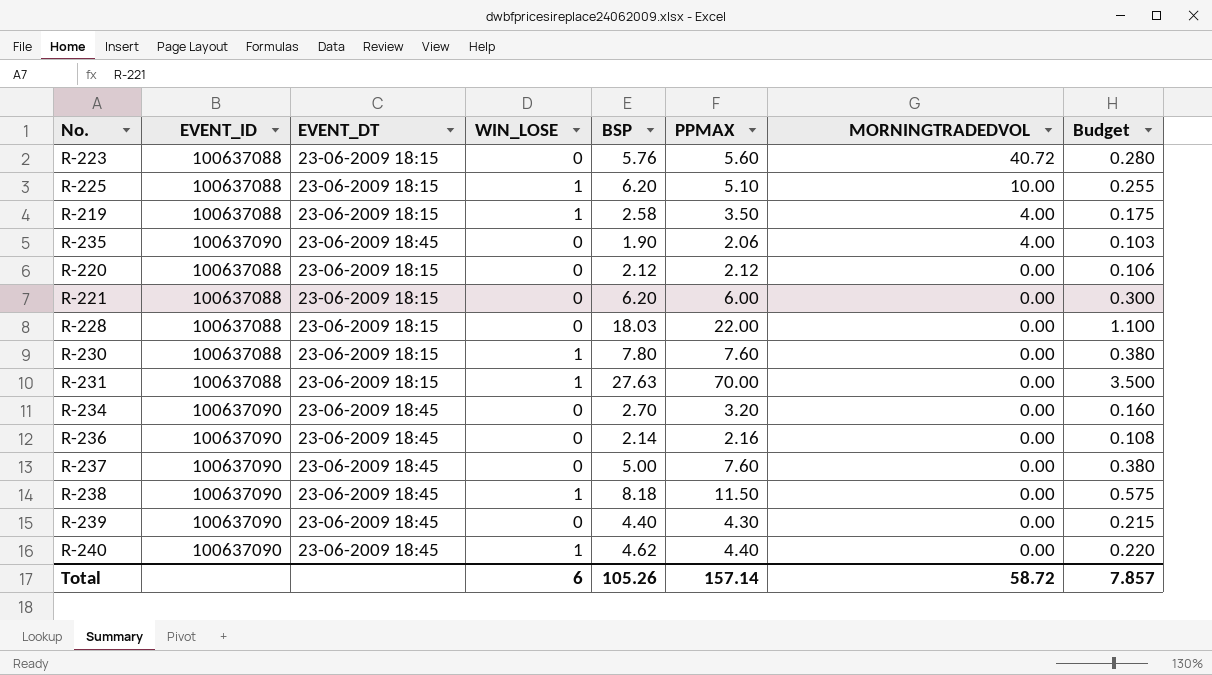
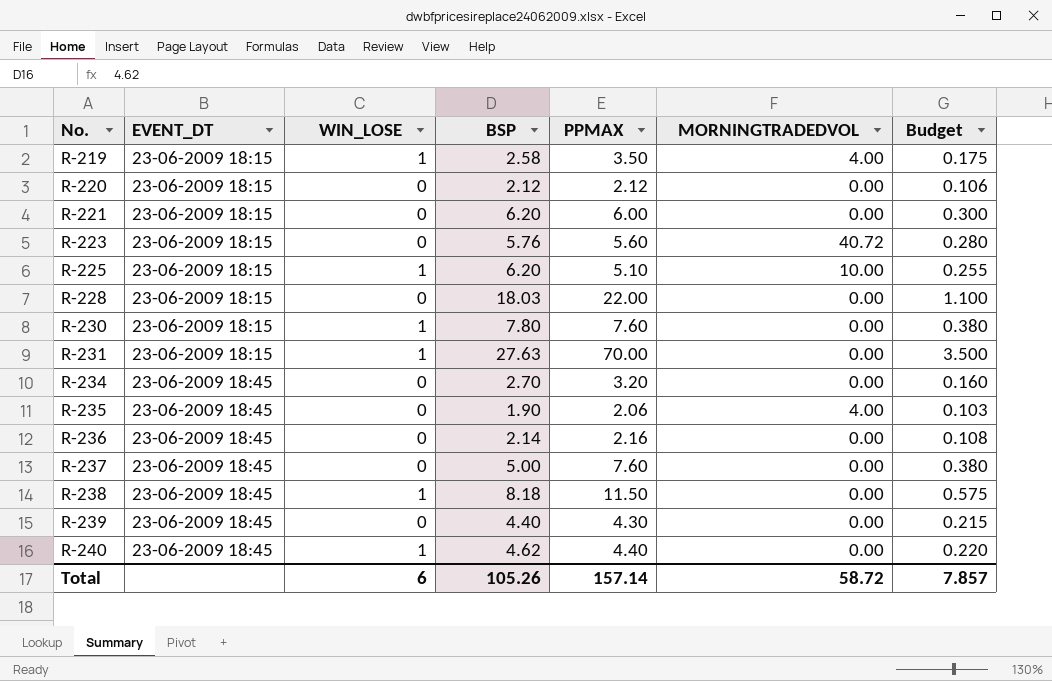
row order: MORNINGTRADEDVOL descending -> No. ascending
column EVENT_ID | position: 2 -> none

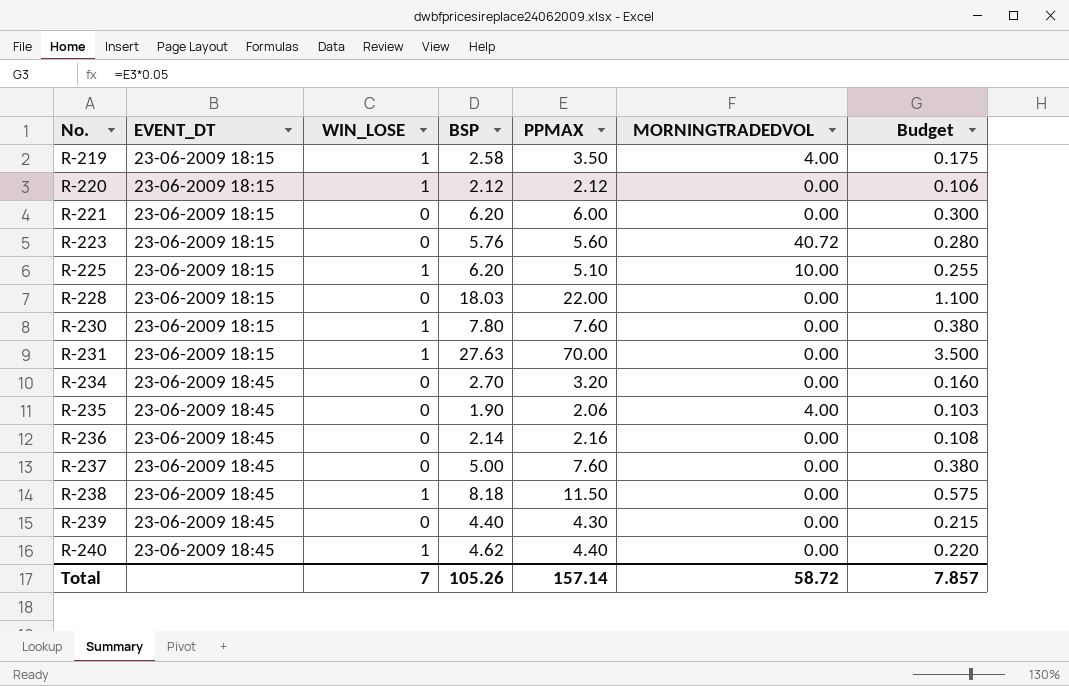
R-220 | WIN_LOSE: 0 -> 1
Total | WIN_LOSE: 6 -> 7

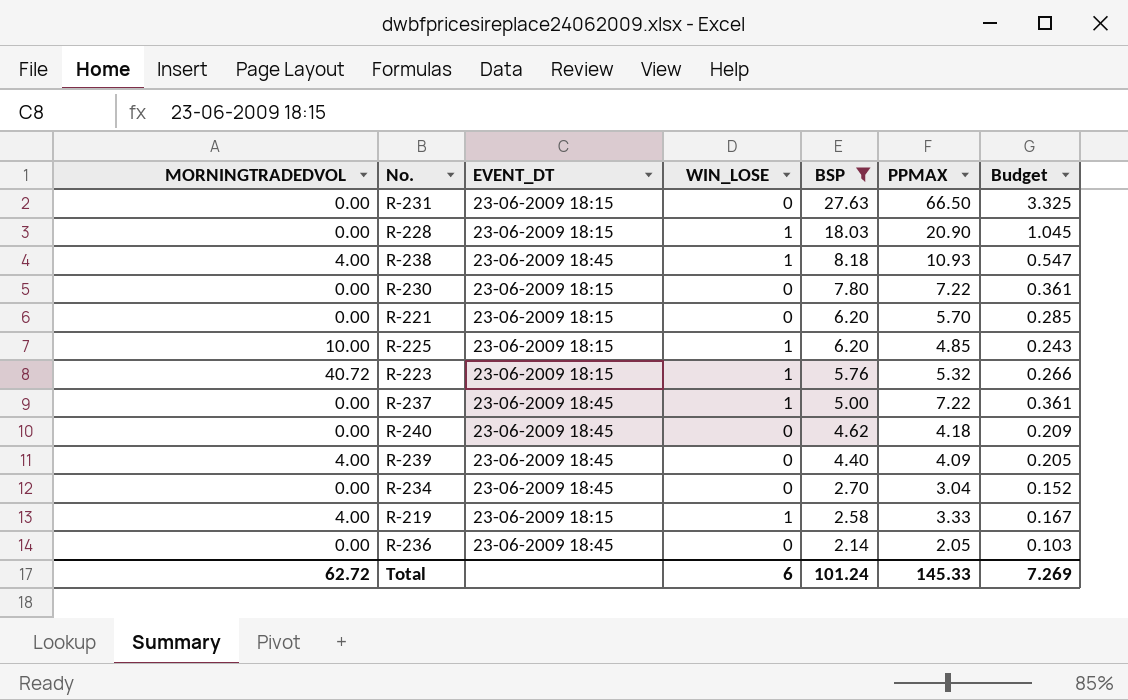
filter: none -> BSP >= 2.14
row order: No. ascending -> BSP descending
column MORNINGTRADEDVOL | position: 6 -> 1
R-231 | WIN_LOSE: 1 -> 0
R-231 | PPMAX: 70.00 -> 66.50
R-231 | Budget: 3.500 -> 3.325
R-228 | WIN_LOSE: 0 -> 1
R-228 | PPMAX: 22.00 -> 20.90
R-228 | Budget: 1.100 -> 1.045
R-238 | MORNINGTRADEDVOL: 0.00 -> 4.00
R-238 | PPMAX: 11.50 -> 10.93
R-238 | Budget: 0.575 -> 0.547
R-230 | WIN_LOSE: 1 -> 0
R-230 | PPMAX: 7.60 -> 7.22
R-230 | Budget: 0.380 -> 0.361
R-221 | PPMAX: 6.00 -> 5.70
R-221 | Budget: 0.300 -> 0.285
R-225 | PPMAX: 5.10 -> 4.85
R-225 | Budget: 0.255 -> 0.243
R-223 | WIN_LOSE: 0 -> 1
R-223 | PPMAX: 5.60 -> 5.32
R-223 | Budget: 0.280 -> 0.266
R-237 | WIN_LOSE: 0 -> 1
R-237 | PPMAX: 7.60 -> 7.22
R-237 | Budget: 0.380 -> 0.361
R-240 | WIN_LOSE: 1 -> 0
R-240 | PPMAX: 4.40 -> 4.18
R-240 | Budget: 0.220 -> 0.209
R-239 | MORNINGTRADEDVOL: 0.00 -> 4.00
R-239 | PPMAX: 4.30 -> 4.09
R-239 | Budget: 0.215 -> 0.205
R-234 | PPMAX: 3.20 -> 3.04
R-234 | Budget: 0.160 -> 0.152
R-219 | PPMAX: 3.50 -> 3.33
R-219 | Budget: 0.175 -> 0.167
R-236 | PPMAX: 2.16 -> 2.05
R-236 | Budget: 0.108 -> 0.103
Total | MORNINGTRADEDVOL: 58.72 -> 62.72
Total | WIN_LOSE: 7 -> 6
Total | BSP: 105.26 -> 101.24
Total | PPMAX: 157.14 -> 145.33
Total | Budget: 7.857 -> 7.269

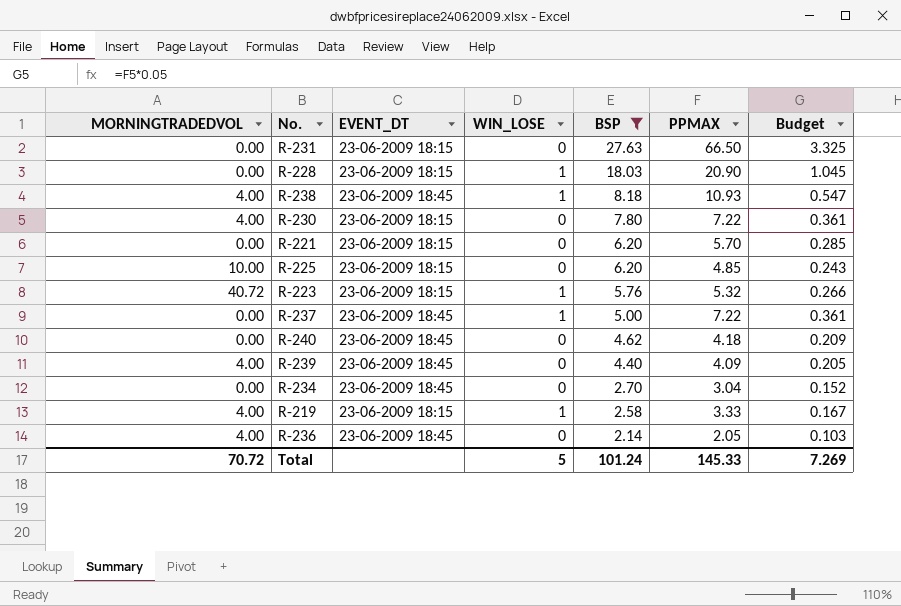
R-230 | MORNINGTRADEDVOL: 0.00 -> 4.00
R-225 | WIN_LOSE: 1 -> 0
R-236 | MORNINGTRADEDVOL: 0.00 -> 4.00
Total | MORNINGTRADEDVOL: 62.72 -> 70.72
Total | WIN_LOSE: 6 -> 5

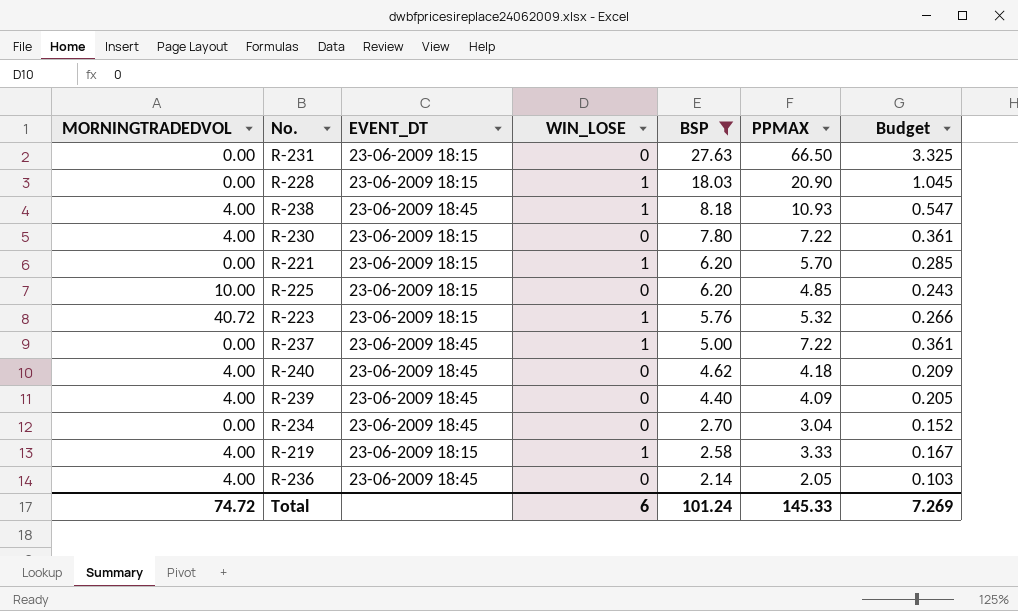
R-221 | WIN_LOSE: 0 -> 1
R-240 | MORNINGTRADEDVOL: 0.00 -> 4.00
Total | MORNINGTRADEDVOL: 70.72 -> 74.72
Total | WIN_LOSE: 5 -> 6

